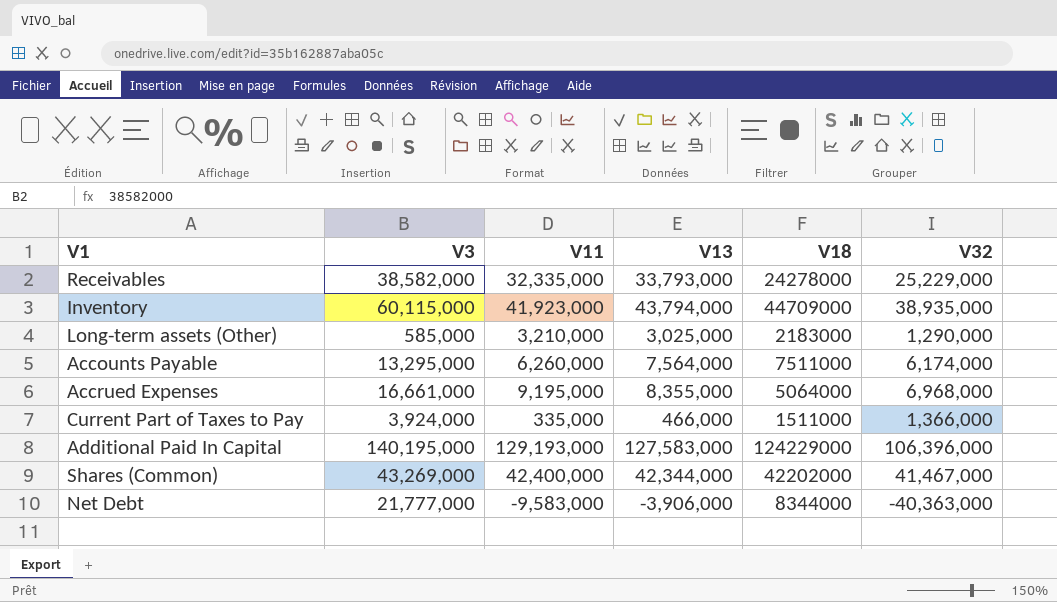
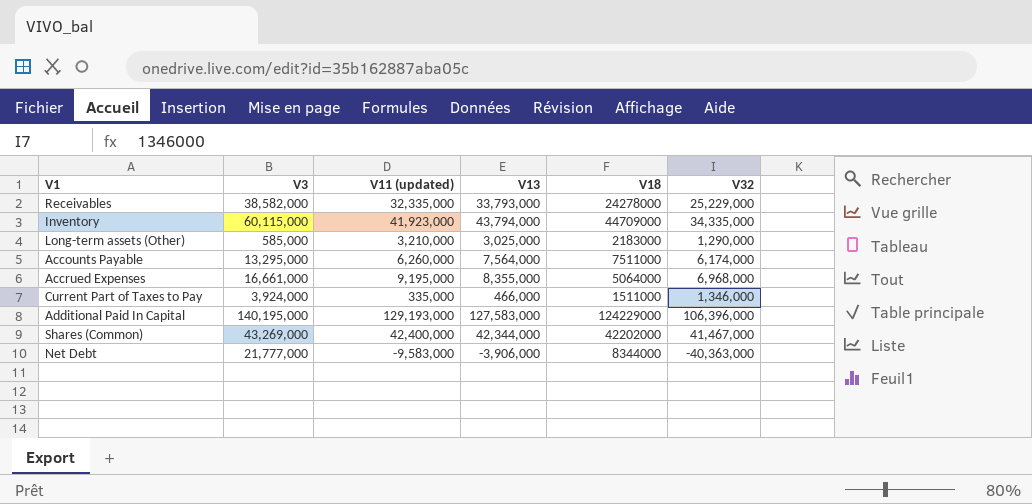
column name: V11 -> V11 (updated)
Inventory | V32: 38,935,000 -> 34,335,000
Current Part of Taxes to Pay | V32: 1,366,000 -> 1,346,000

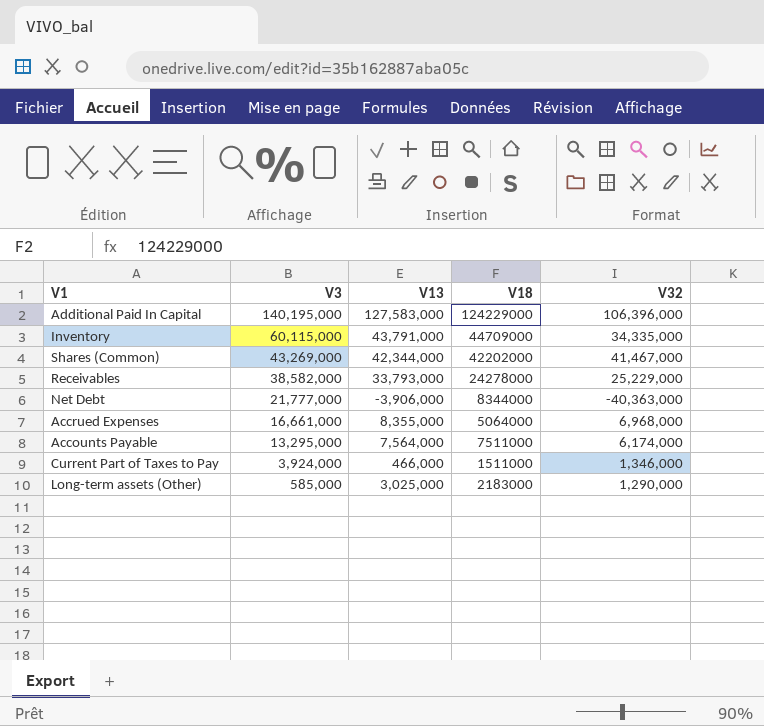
row order: none -> V3 descending
column V11 (updated) | position: 3 -> none
Inventory | V13: 43,794,000 -> 43,791,000

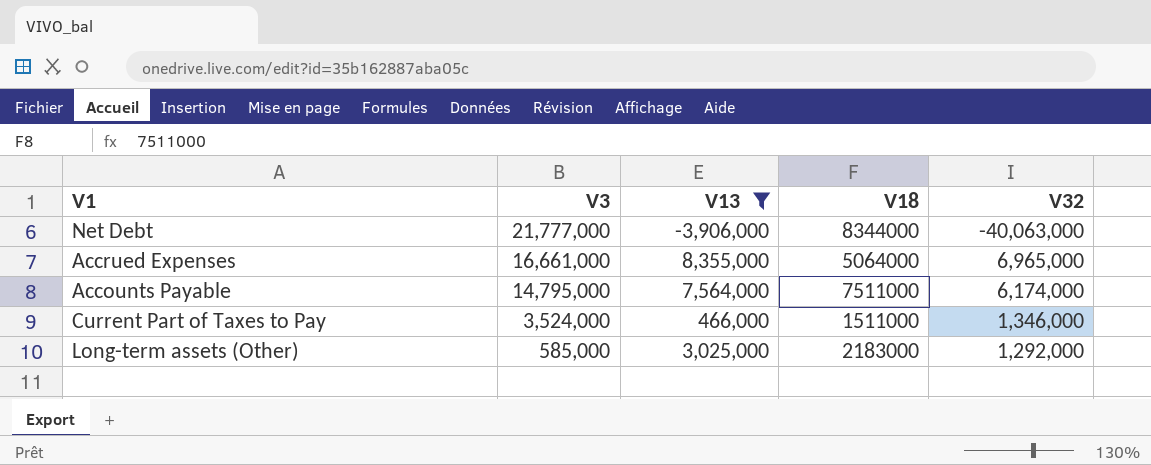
filter: none -> V13 <= 8,355,000
Net Debt | V32: -40,363,000 -> -40,063,000
Accrued Expenses | V32: 6,968,000 -> 6,965,000
Accounts Payable | V3: 13,295,000 -> 14,795,000
Current Part of Taxes to Pay | V3: 3,924,000 -> 3,524,000
Long-term assets (Other) | V32: 1,290,000 -> 1,292,000

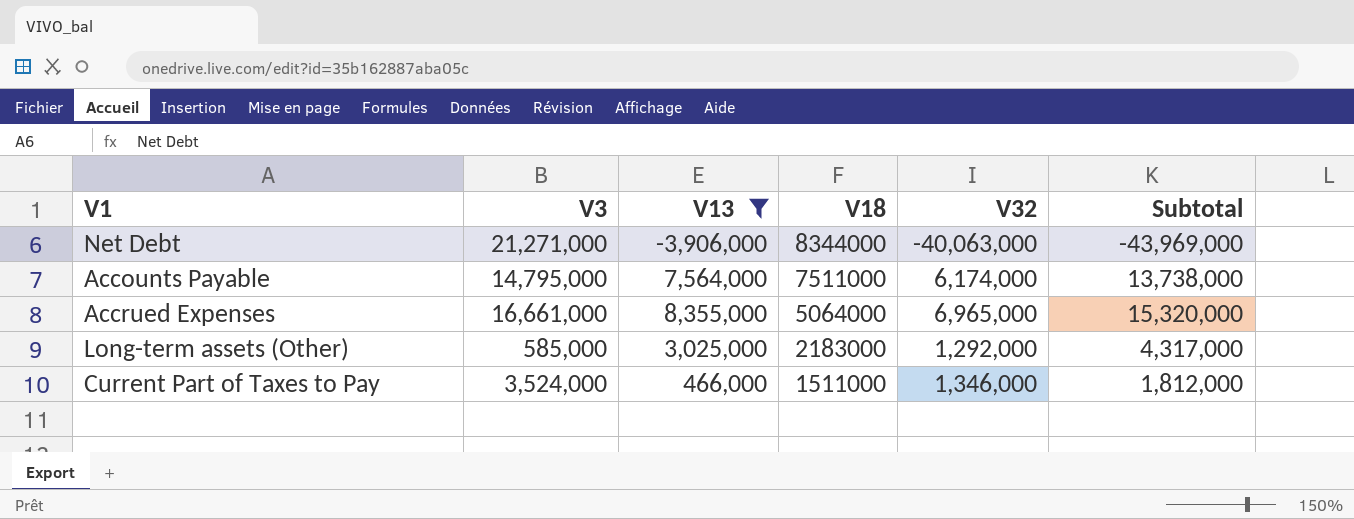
row order: V3 descending -> V18 descending
column Subtotal | formula: none -> [V13] + [V32]
Net Debt | V3: 21,777,000 -> 21,271,000

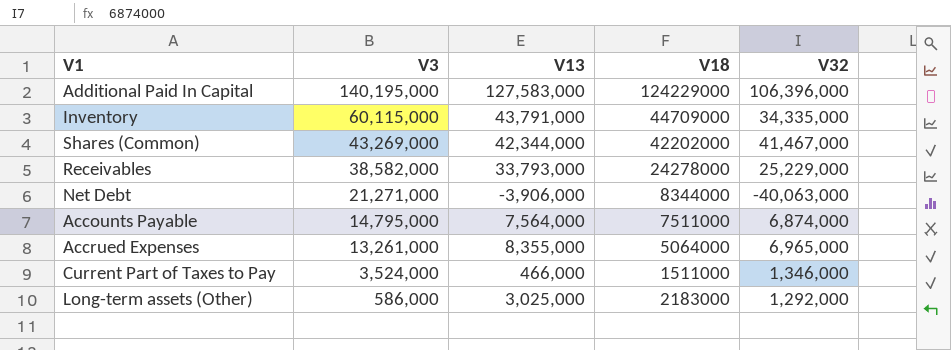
filter: V13 <= 8,355,000 -> none
row order: V18 descending -> V3 descending
column Subtotal | formula: [V13] + [V32] -> none
Accounts Payable | V32: 6,174,000 -> 6,874,000
Accrued Expenses | V3: 16,661,000 -> 13,261,000
Long-term assets (Other) | V3: 585,000 -> 586,000

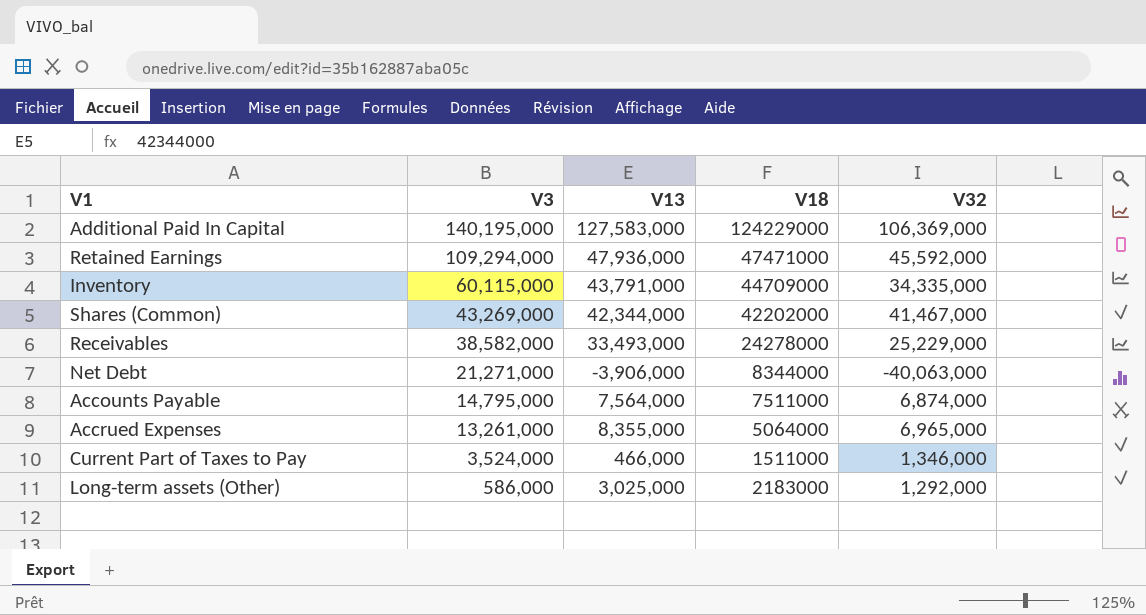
Additional Paid In Capital | V32: 106,396,000 -> 106,369,000
row Retained Earnings: none -> 109,294,000 | 47,936,000 | 47471000 | 45,592,000
Receivables | V13: 33,793,000 -> 33,493,000

